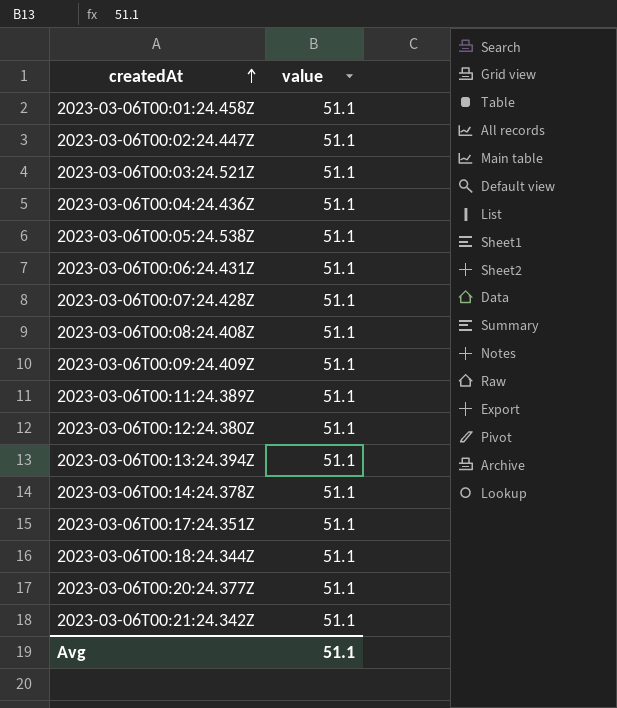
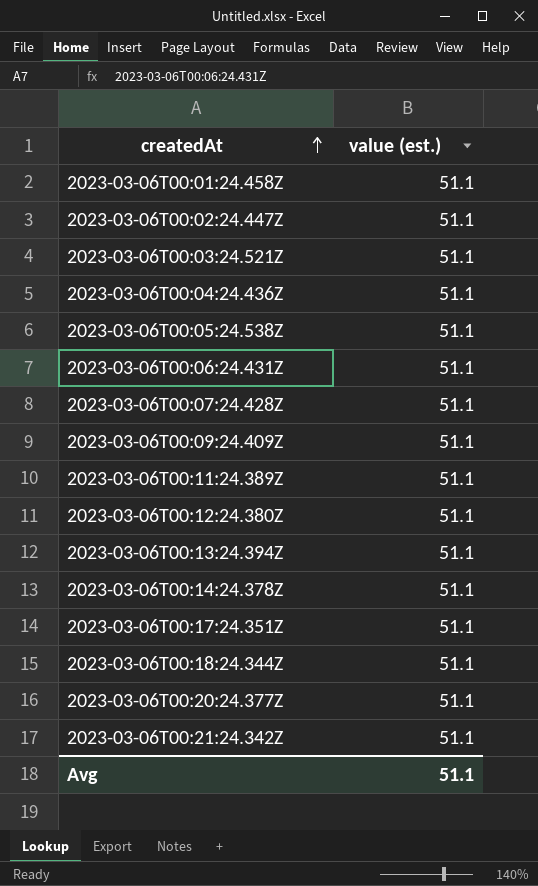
column name: value -> value (est.)
row 2023-03-06T00:08:24.408Z: 51.1 -> none

